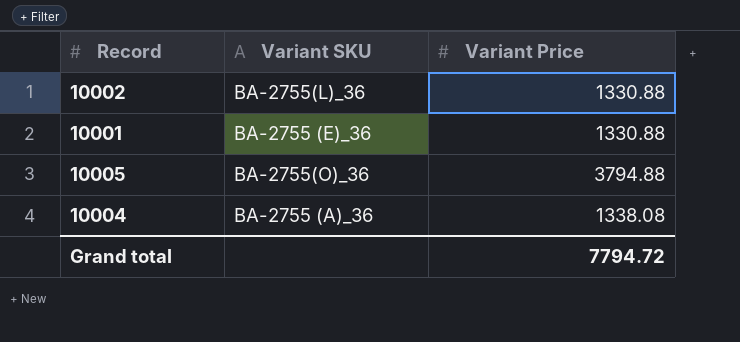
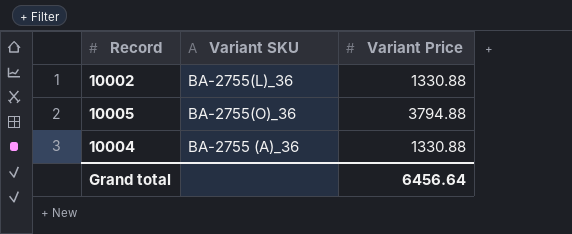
row 10001: BA-2755 (E)_36 | 1330.88 -> none
10004 | Variant Price: 1338.08 -> 1330.88
Grand total | Variant Price: 7794.72 -> 6456.64

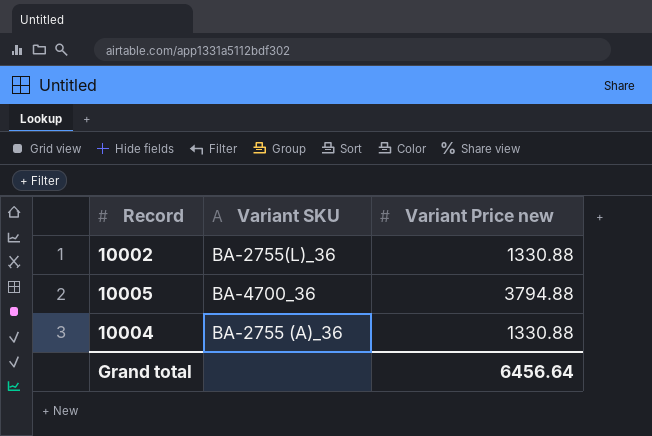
column name: Variant Price -> Variant Price new
10005 | Variant SKU: BA-2755(O)_36 -> BA-4700_36

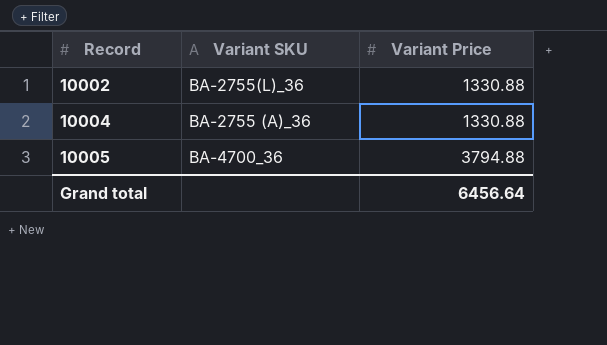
row order: none -> Record ascending
column name: Variant Price new -> Variant Price

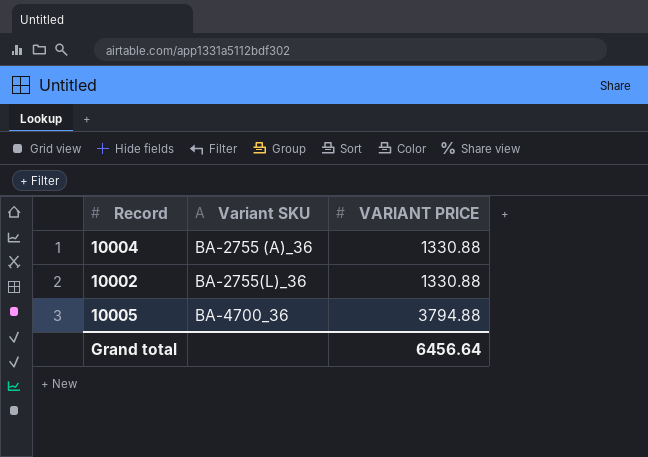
row order: Record ascending -> Variant SKU ascending
column name: Variant Price -> VARIANT PRICE

